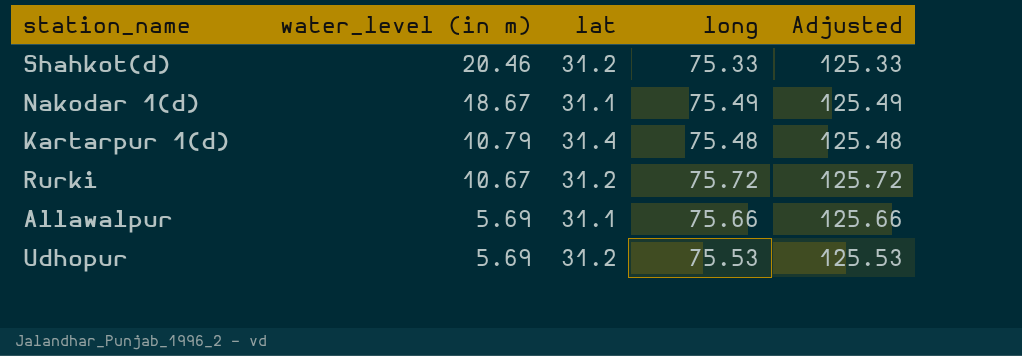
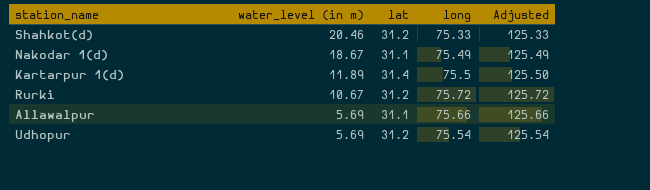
Kartarpur 1(d) | water_level (in m): 10.79 -> 11.89
Kartarpur 1(d) | long: 75.48 -> 75.5
Kartarpur 1(d) | Adjusted: 125.48 -> 125.50
Udhopur | long: 75.53 -> 75.54
Udhopur | Adjusted: 125.53 -> 125.54

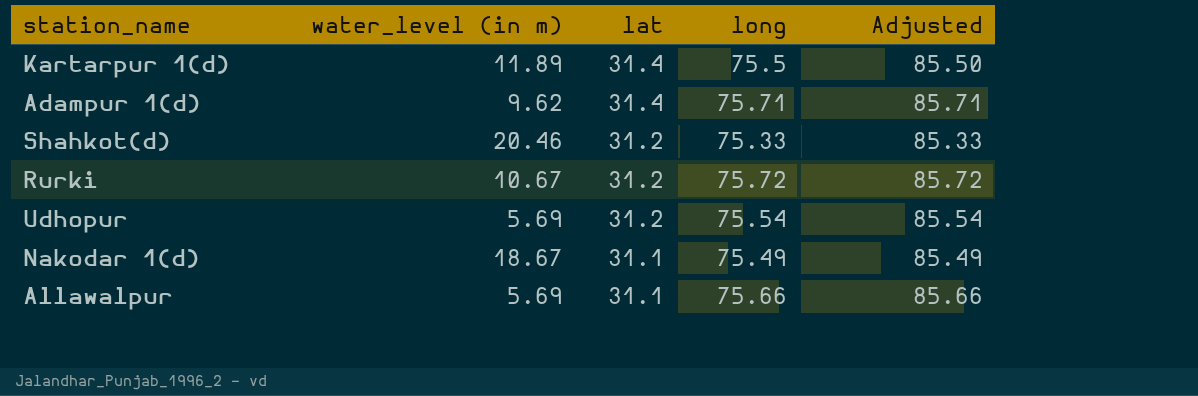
row order: water_level (in m) descending -> lat descending
column Adjusted | formula: [long] + 50 -> [long] + 10
row Adampur 1(d): none -> 9.62 | 31.4 | 75.71 | 85.71

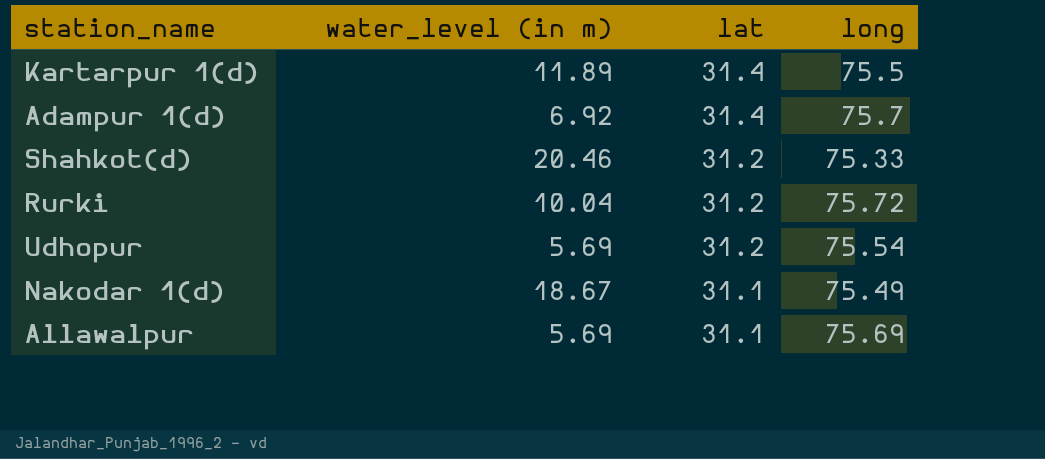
column Adjusted | formula: [long] + 10 -> none
Adampur 1(d) | water_level (in m): 9.62 -> 6.92
Adampur 1(d) | long: 75.71 -> 75.7
Rurki | water_level (in m): 10.67 -> 10.04
Allawalpur | long: 75.66 -> 75.69

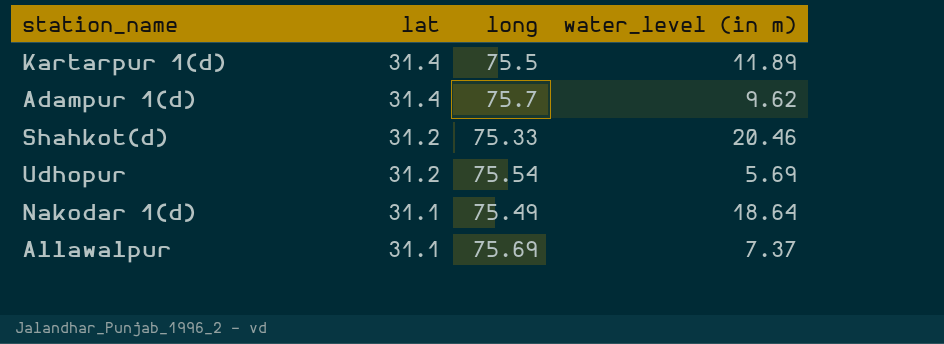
column water_level (in m) | position: 2 -> 4
row Rurki: 10.04 | 31.2 | 75.72 -> none
Adampur 1(d) | water_level (in m): 6.92 -> 9.62
Nakodar 1(d) | water_level (in m): 18.67 -> 18.64
Allawalpur | water_level (in m): 5.69 -> 7.37

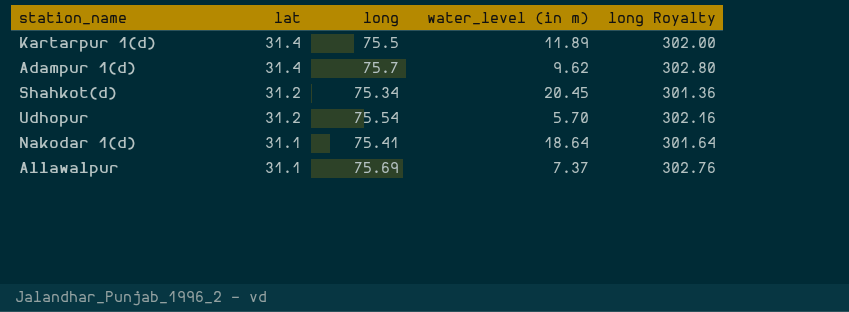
column long Royalty | formula: none -> [long] * 4
Shahkot(d) | long: 75.33 -> 75.34
Shahkot(d) | water_level (in m): 20.46 -> 20.45
Udhopur | water_level (in m): 5.69 -> 5.70
Nakodar 1(d) | long: 75.49 -> 75.41

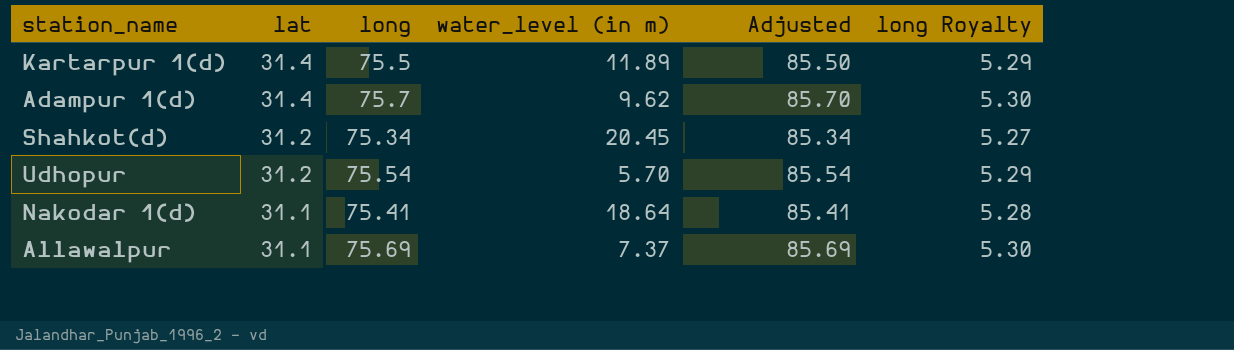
column Adjusted | formula: none -> [long] + 10
column long Royalty | formula: [long] * 4 -> [long] * 0.07

